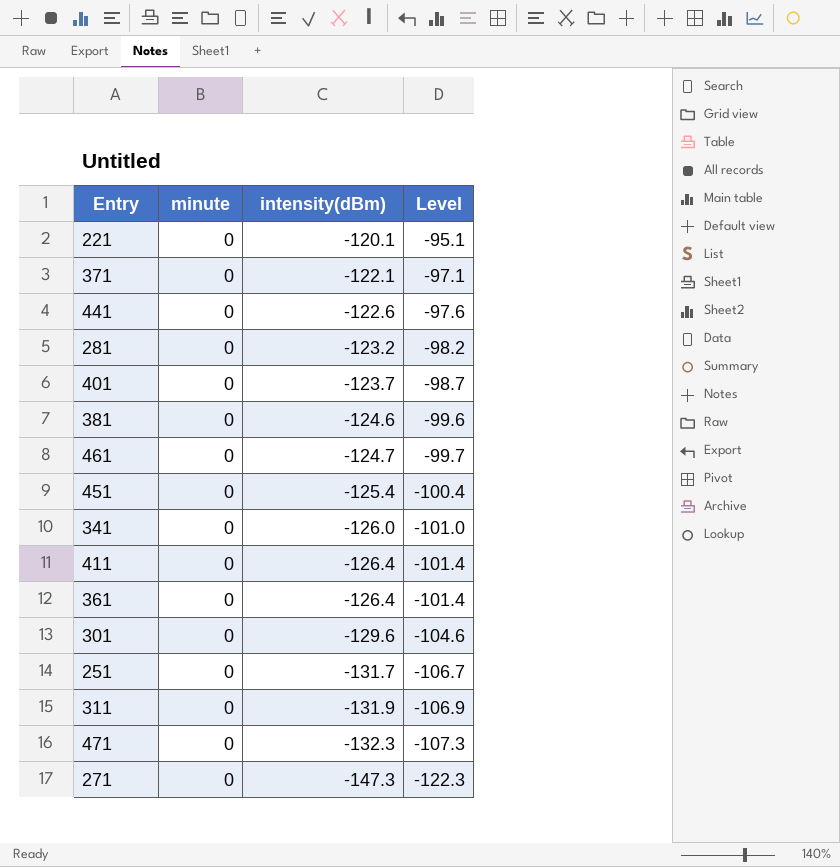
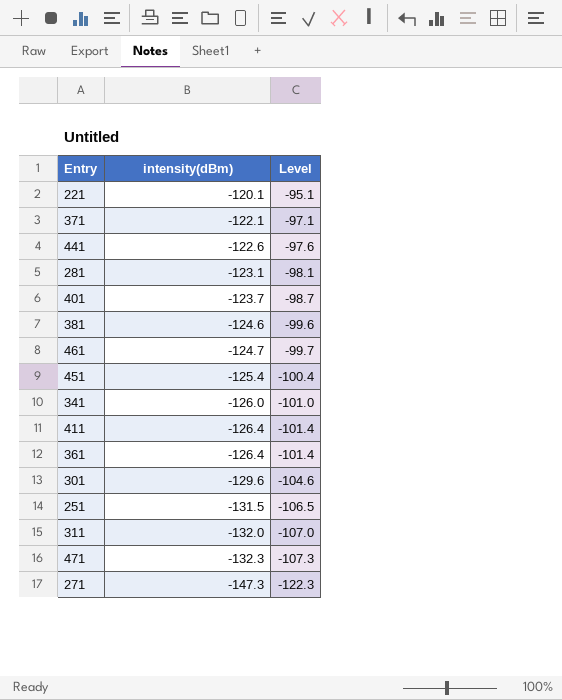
column minute | position: 2 -> none
281 | intensity(dBm): -123.2 -> -123.1
281 | Level: -98.2 -> -98.1
251 | intensity(dBm): -131.7 -> -131.5
251 | Level: -106.7 -> -106.5
311 | intensity(dBm): -131.9 -> -132.0
311 | Level: -106.9 -> -107.0

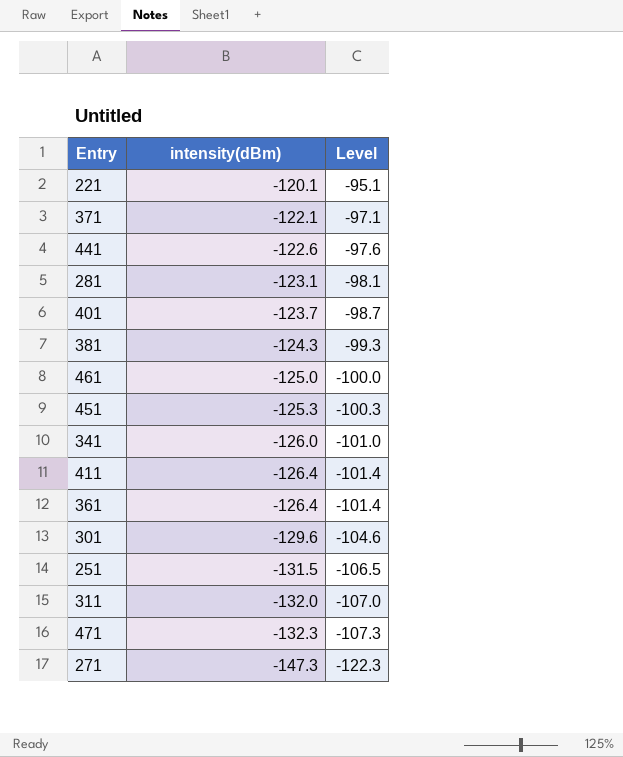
381 | intensity(dBm): -124.6 -> -124.3
381 | Level: -99.6 -> -99.3
461 | intensity(dBm): -124.7 -> -125.0
461 | Level: -99.7 -> -100.0
451 | intensity(dBm): -125.4 -> -125.3
451 | Level: -100.4 -> -100.3

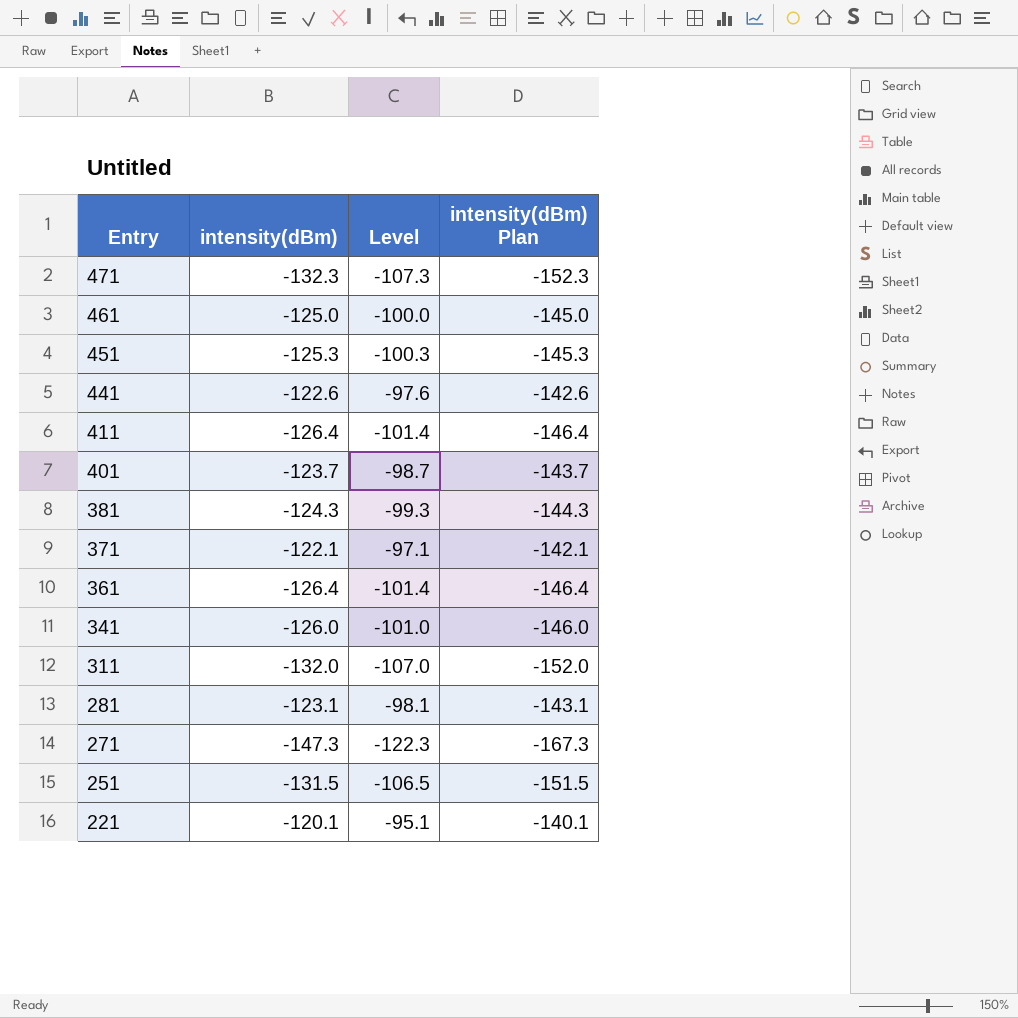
row order: intensity(dBm) descending -> Entry descending
column intensity(dBm) Plan | formula: none -> [intensity(dBm)] - 20
row 301: -129.6 | -104.6 -> none

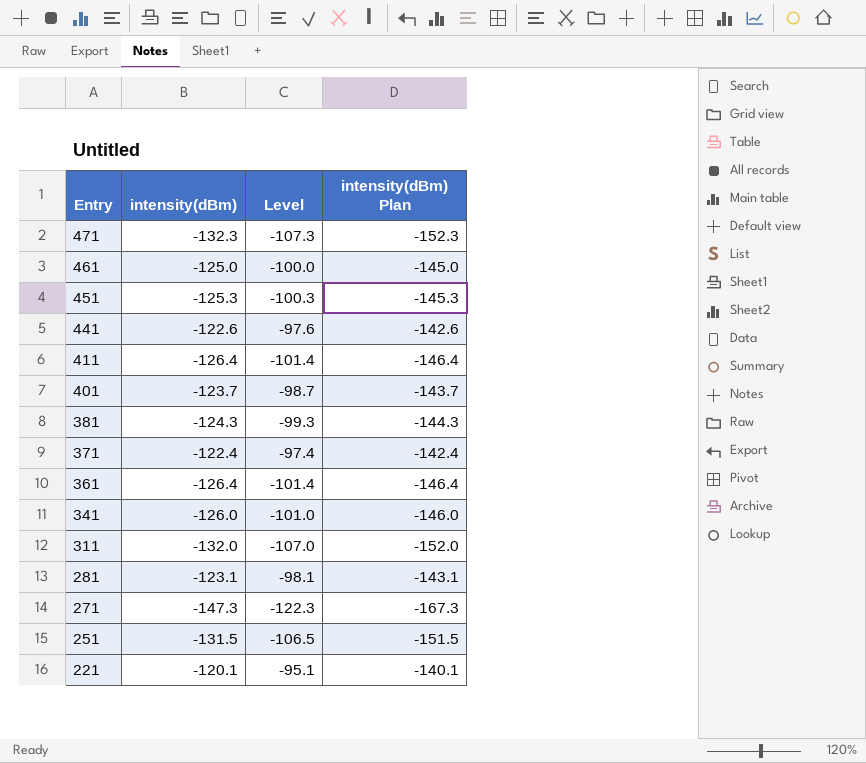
371 | intensity(dBm): -122.1 -> -122.4
371 | Level: -97.1 -> -97.4
371 | intensity(dBm) Plan: -142.1 -> -142.4

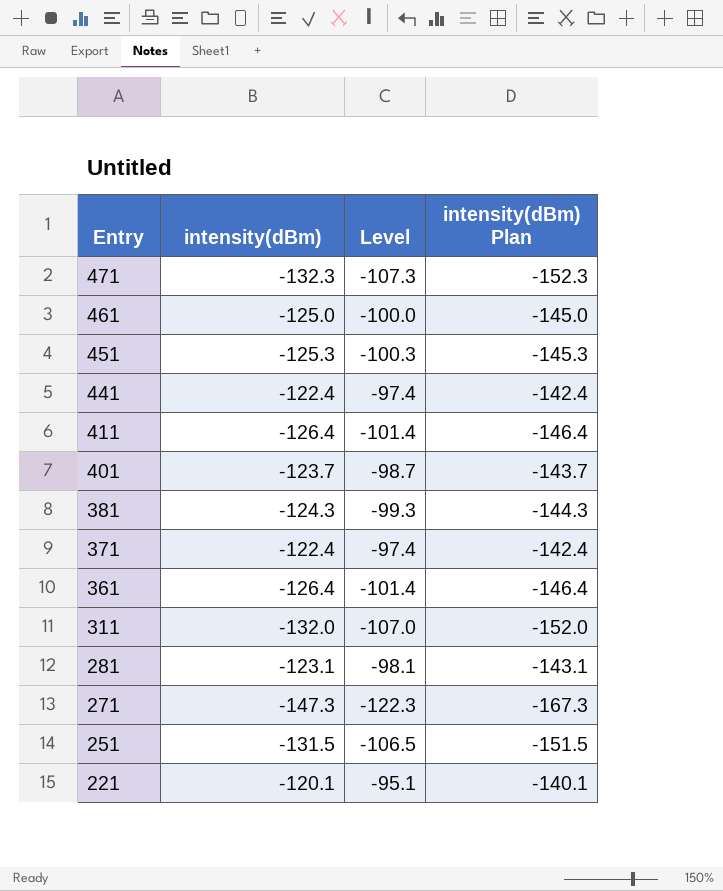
row 341: -126.0 | -101.0 | -146.0 -> none
441 | intensity(dBm): -122.6 -> -122.4
441 | Level: -97.6 -> -97.4
441 | intensity(dBm) Plan: -142.6 -> -142.4

